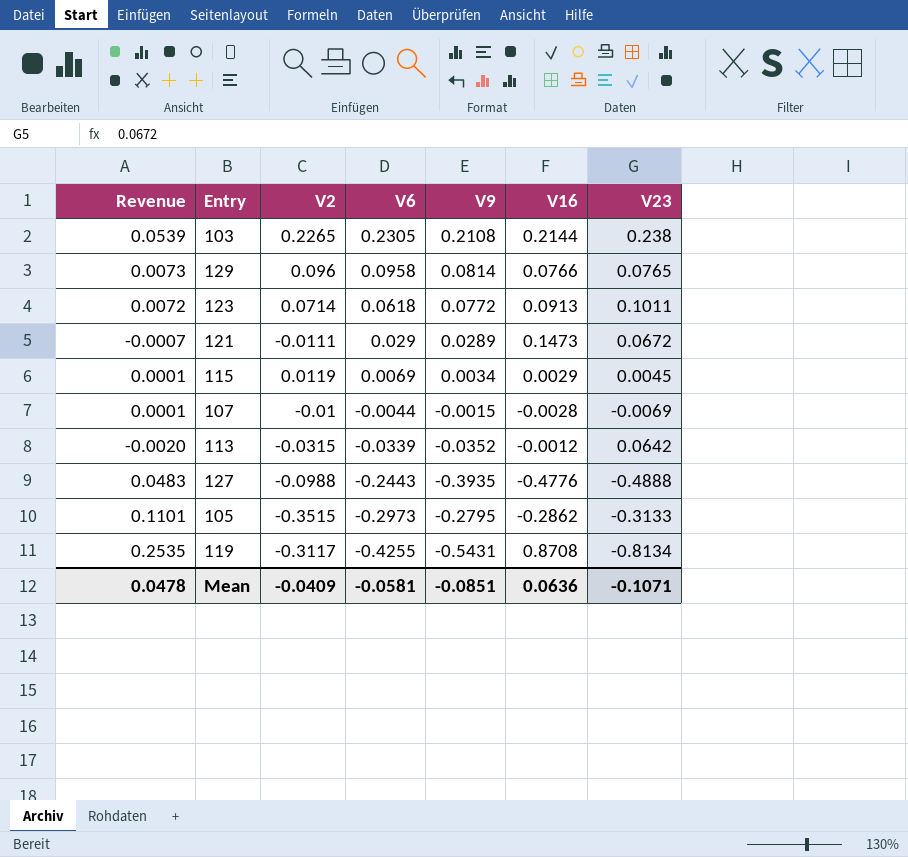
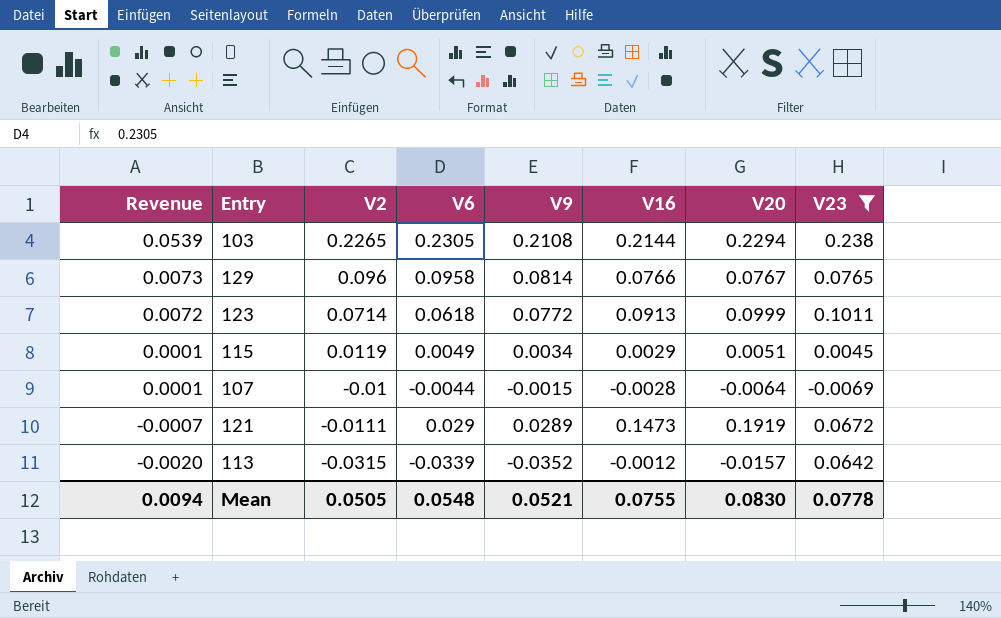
filter: none -> V23 >= -0.0069
row order: V6 descending -> Revenue descending
column V20 | position: none -> 7
115 | V6: 0.0069 -> 0.0049
Mean | Revenue: 0.0478 -> 0.0094
Mean | V2: -0.0409 -> 0.0505
Mean | V6: -0.0581 -> 0.0548
Mean | V9: -0.0851 -> 0.0521
Mean | V16: 0.0636 -> 0.0755
Mean | V23: -0.1071 -> 0.0778

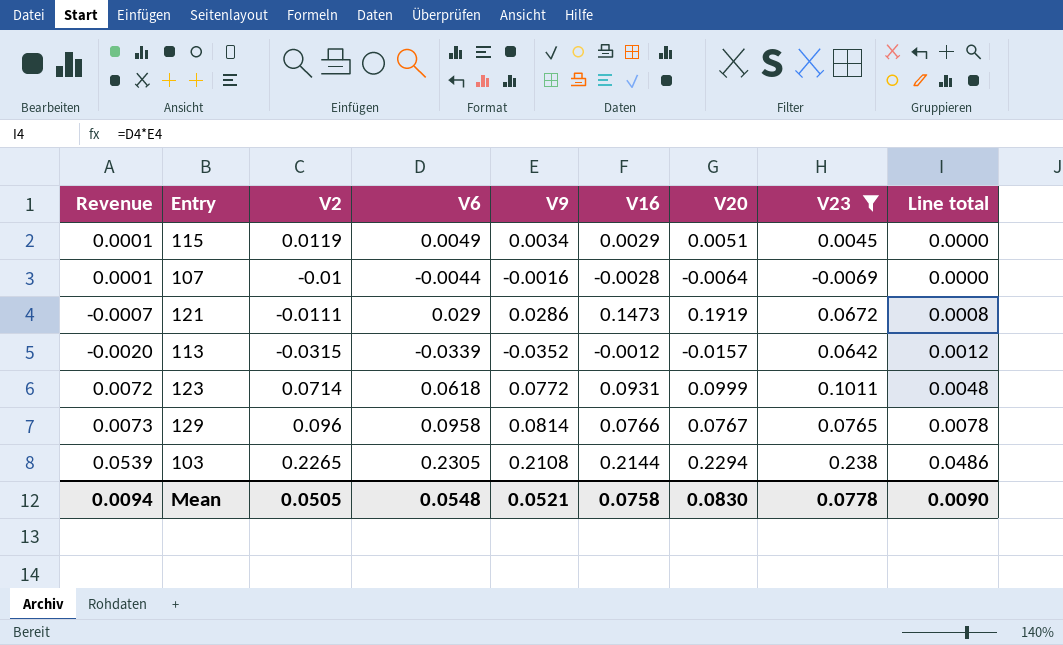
row order: Revenue descending -> Line total ascending
column Line total | formula: none -> [V6] * [V9]
107 | V9: -0.0015 -> -0.0016
121 | V9: 0.0289 -> 0.0286
123 | V16: 0.0913 -> 0.0931
Mean | V16: 0.0755 -> 0.0758

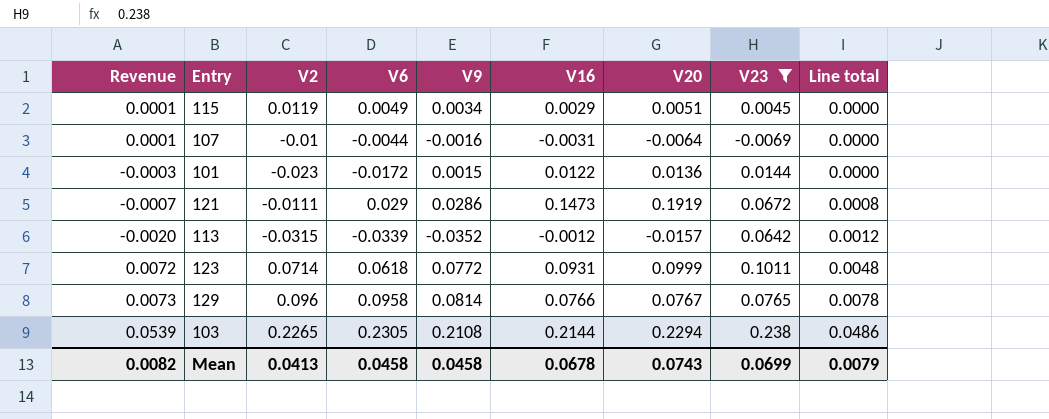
107 | V16: -0.0028 -> -0.0031
row 101: none -> -0.0003 | -0.023 | -0.0172 | 0.0015 | 0.0122 | 0.0136 | 0.0144 | 0.0000
Mean | Revenue: 0.0094 -> 0.0082
Mean | V2: 0.0505 -> 0.0413
Mean | V6: 0.0548 -> 0.0458
Mean | V9: 0.0521 -> 0.0458
Mean | V16: 0.0758 -> 0.0678
Mean | V20: 0.0830 -> 0.0743
Mean | V23: 0.0778 -> 0.0699
Mean | Line total: 0.0090 -> 0.0079

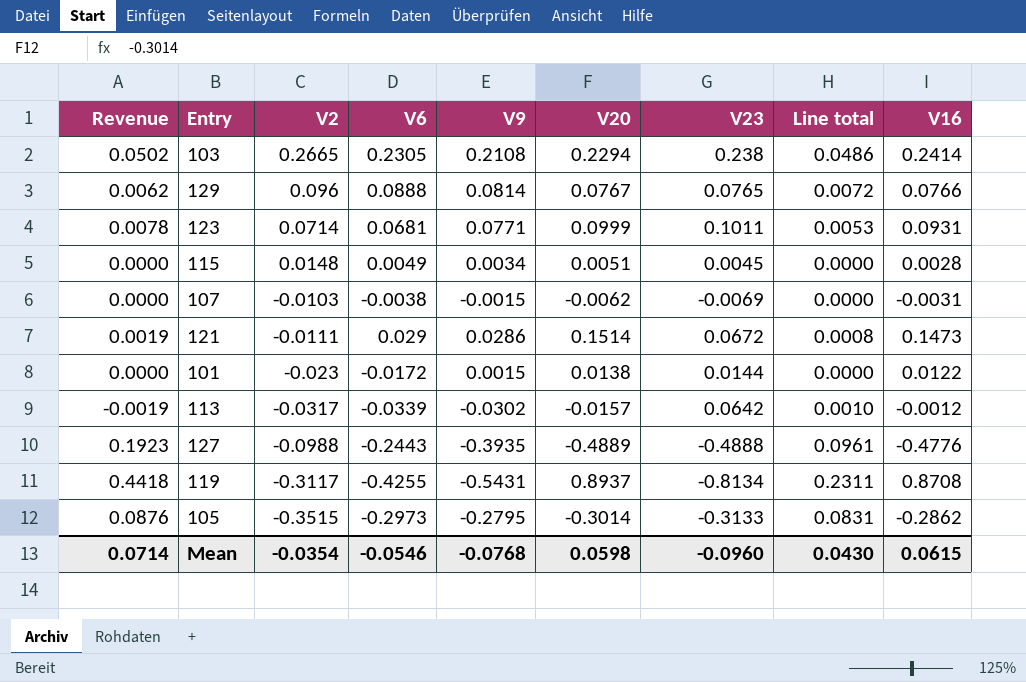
filter: V23 >= -0.0069 -> none
row order: Line total ascending -> V2 descending
column Revenue | formula: [V2] * [V23] -> [V9] * [V23]
column V16 | position: 6 -> 9
103 | V2: 0.2265 -> 0.2665
103 | V16: 0.2144 -> 0.2414
129 | V6: 0.0958 -> 0.0888
129 | Line total: 0.0078 -> 0.0072
123 | V6: 0.0618 -> 0.0681
123 | V9: 0.0772 -> 0.0771
123 | Line total: 0.0048 -> 0.0053
115 | V2: 0.0119 -> 0.0148
115 | V16: 0.0029 -> 0.0028
107 | V2: -0.01 -> -0.0103
107 | V6: -0.0044 -> -0.0038
107 | V9: -0.0016 -> -0.0015
107 | V20: -0.0064 -> -0.0062
121 | V20: 0.1919 -> 0.1514
101 | V20: 0.0136 -> 0.0138
113 | V2: -0.0315 -> -0.0317
113 | V9: -0.0352 -> -0.0302
113 | Line total: 0.0012 -> 0.0010
Mean | Revenue: 0.0082 -> 0.0714
Mean | V2: 0.0413 -> -0.0354
Mean | V6: 0.0458 -> -0.0546
Mean | V9: 0.0458 -> -0.0768
Mean | V20: 0.0743 -> 0.0598
Mean | V23: 0.0699 -> -0.0960
Mean | Line total: 0.0079 -> 0.0430
Mean | V16: 0.0678 -> 0.0615

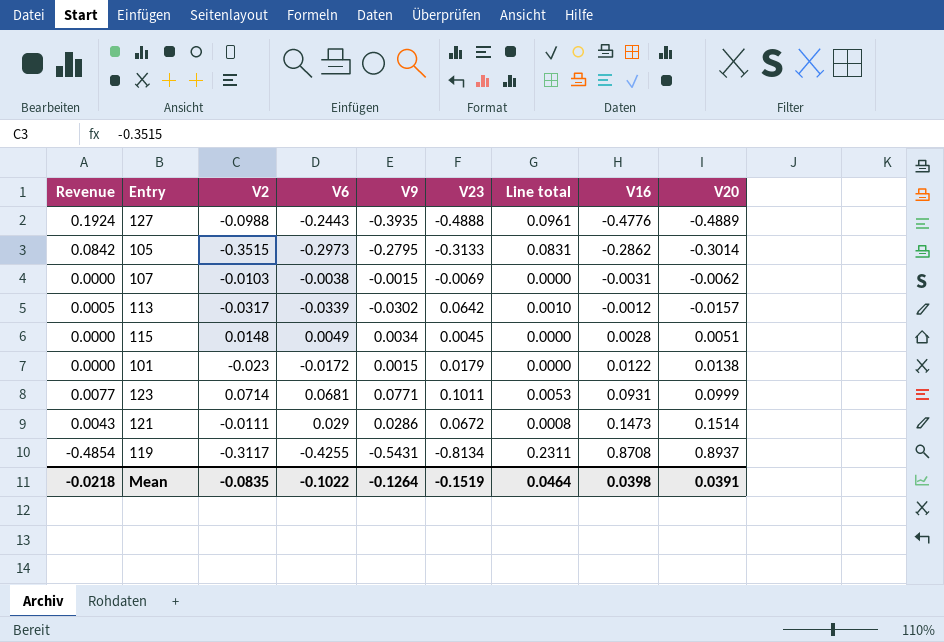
row order: V2 descending -> V16 ascending
column Revenue | formula: [V9] * [V23] -> [V9] * [V20]
column V20 | position: 6 -> 9
row 103: 0.0502 | 0.2665 | 0.2305 | 0.2108 | 0.2294 | 0.238 | 0.0486 | 0.2414 -> none
row 129: 0.0062 | 0.096 | 0.0888 | 0.0814 | 0.0767 | 0.0765 | 0.0072 | 0.0766 -> none
101 | V23: 0.0144 -> 0.0179
Mean | Revenue: 0.0714 -> -0.0218
Mean | V2: -0.0354 -> -0.0835
Mean | V6: -0.0546 -> -0.1022
Mean | V9: -0.0768 -> -0.1264
Mean | V23: -0.0960 -> -0.1519
Mean | Line total: 0.0430 -> 0.0464
Mean | V16: 0.0615 -> 0.0398
Mean | V20: 0.0598 -> 0.0391

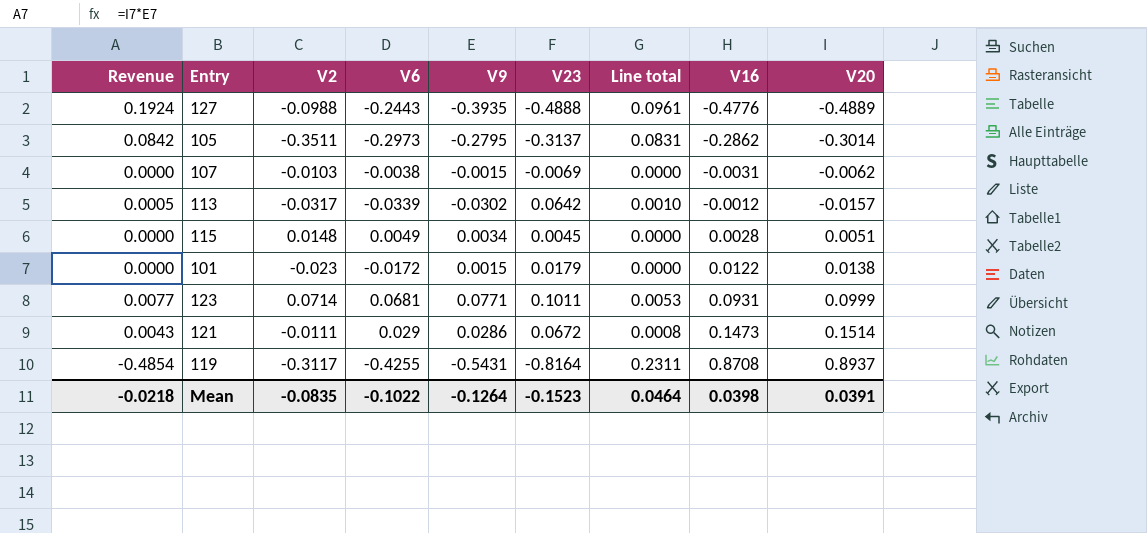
105 | V2: -0.3515 -> -0.3511
105 | V23: -0.3133 -> -0.3137
119 | V23: -0.8134 -> -0.8164
Mean | V23: -0.1519 -> -0.1523

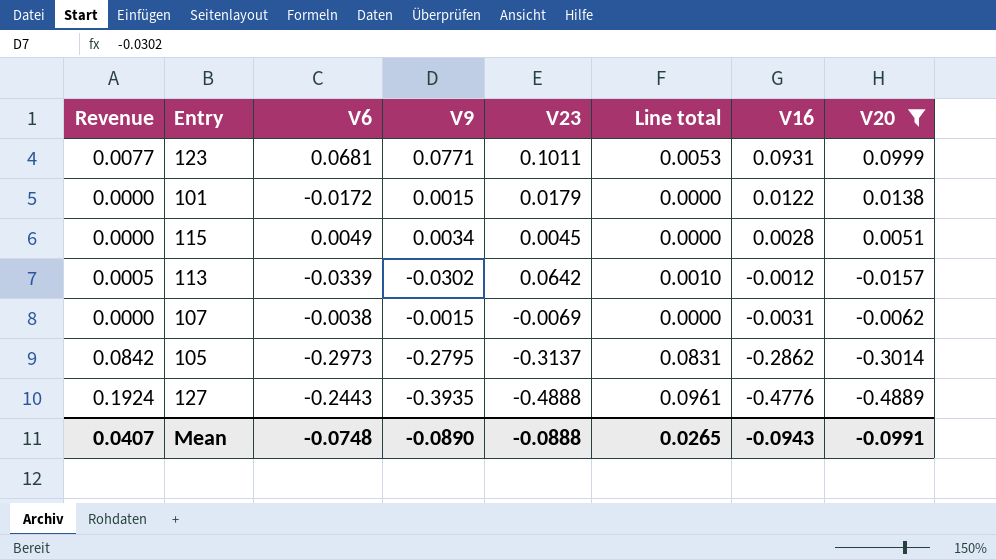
filter: none -> V20 <= 0.0999
row order: V16 ascending -> V16 descending
column V2 | position: 3 -> none
Mean | Revenue: -0.0218 -> 0.0407
Mean | V6: -0.1022 -> -0.0748
Mean | V9: -0.1264 -> -0.0890
Mean | V23: -0.1523 -> -0.0888
Mean | Line total: 0.0464 -> 0.0265
Mean | V16: 0.0398 -> -0.0943
Mean | V20: 0.0391 -> -0.0991

